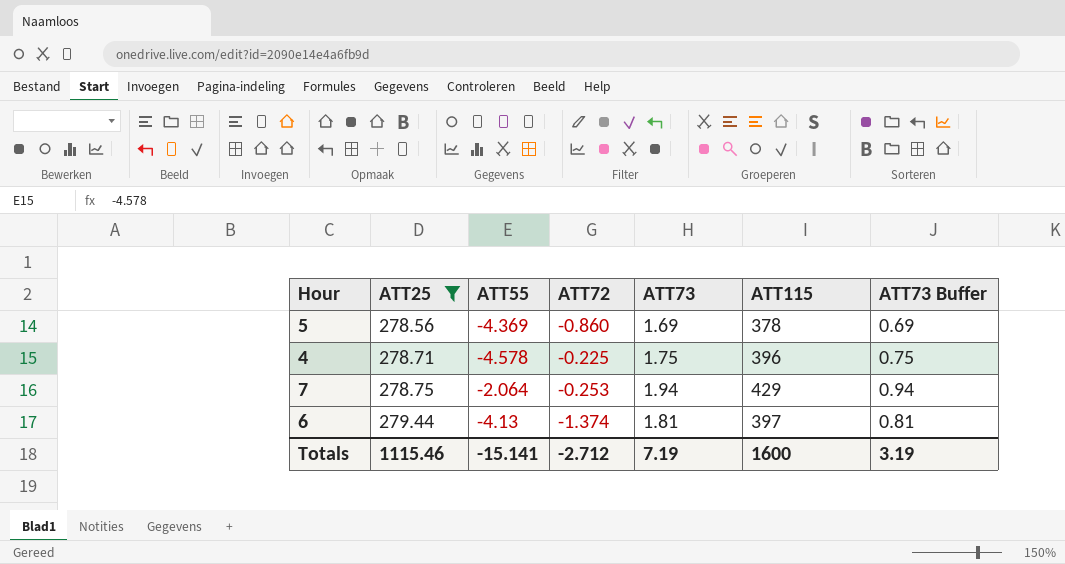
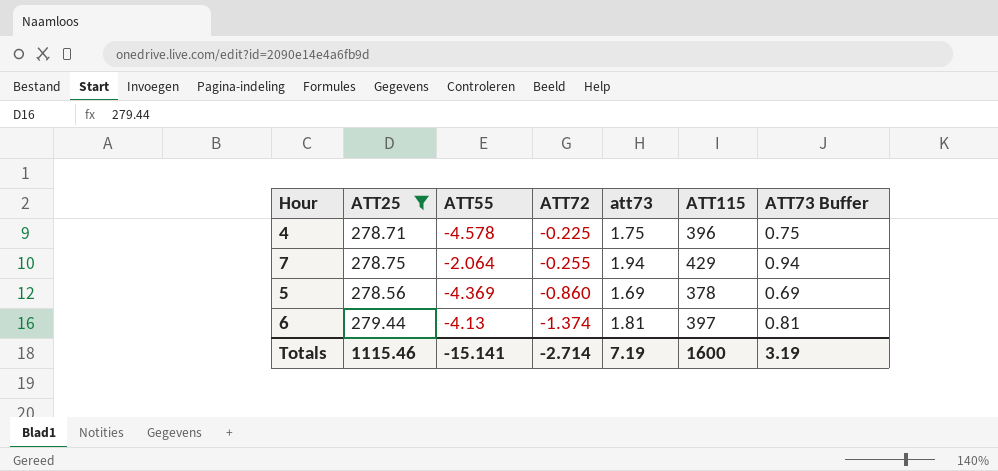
row order: ATT25 ascending -> ATT72 descending
column name: ATT73 -> att73
7 | ATT72: -0.253 -> -0.255
Totals | ATT72: -2.712 -> -2.714

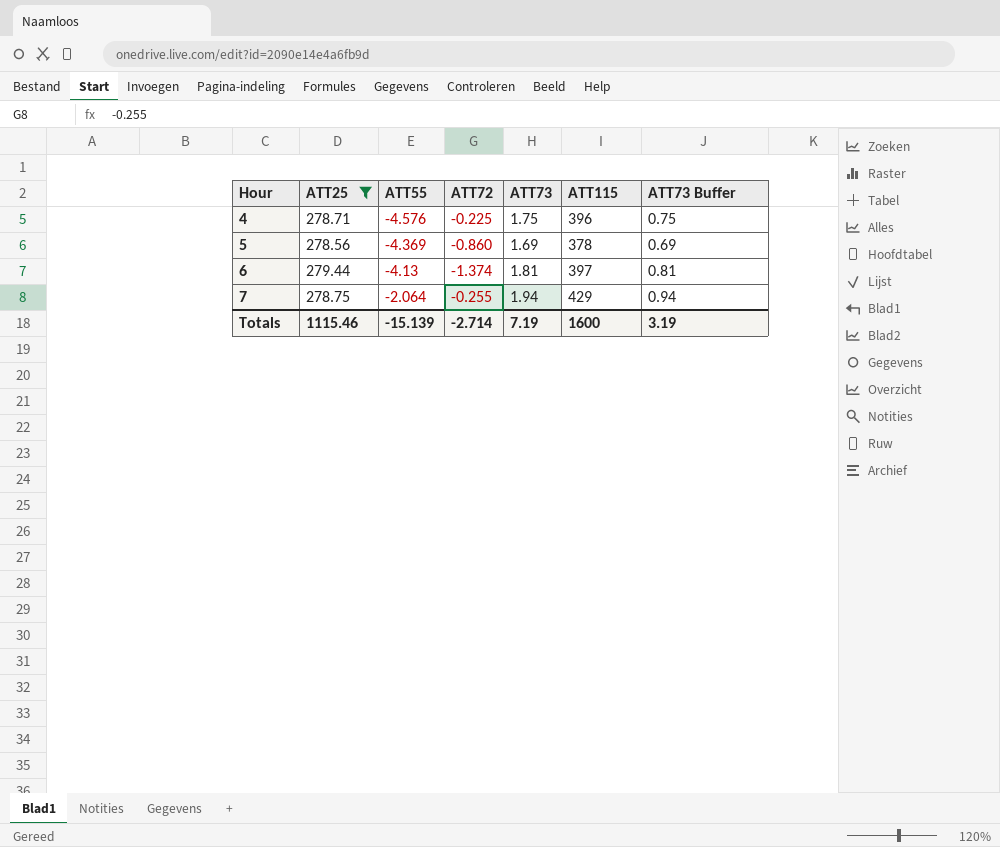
row order: ATT72 descending -> Hour ascending
column name: att73 -> ATT73
4 | ATT55: -4.578 -> -4.576
Totals | ATT55: -15.141 -> -15.139

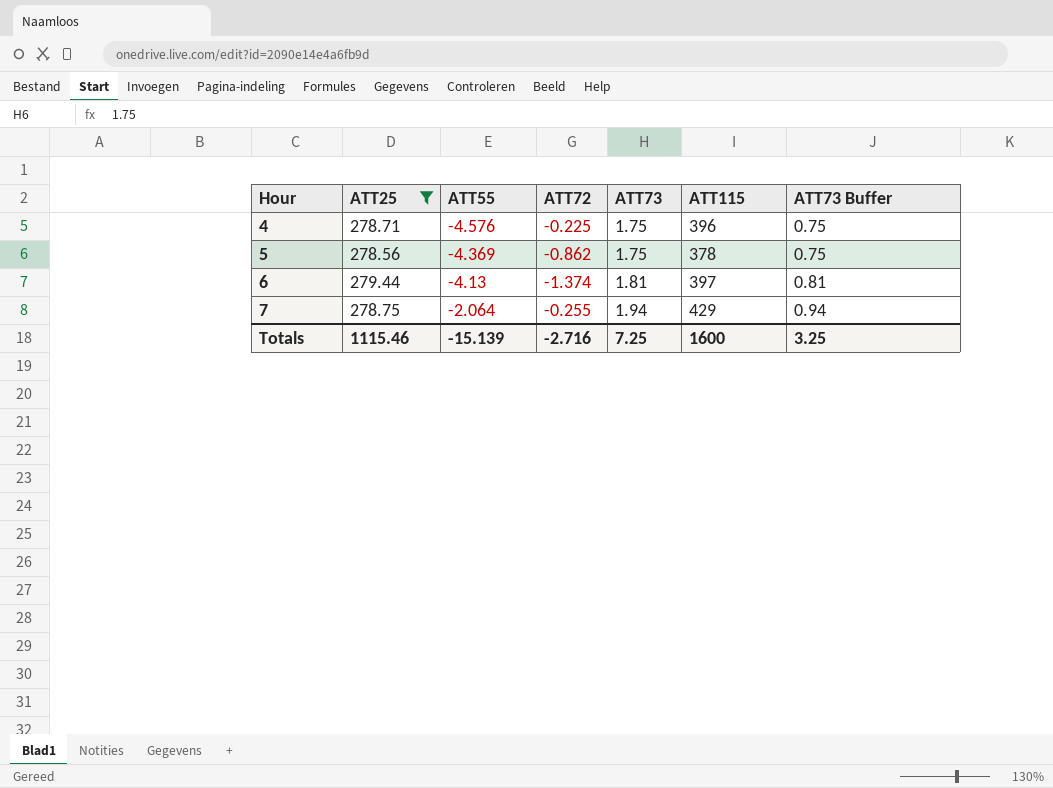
5 | ATT72: -0.860 -> -0.862
5 | ATT73: 1.69 -> 1.75
5 | ATT73 Buffer: 0.69 -> 0.75
Totals | ATT72: -2.714 -> -2.716
Totals | ATT73: 7.19 -> 7.25
Totals | ATT73 Buffer: 3.19 -> 3.25

